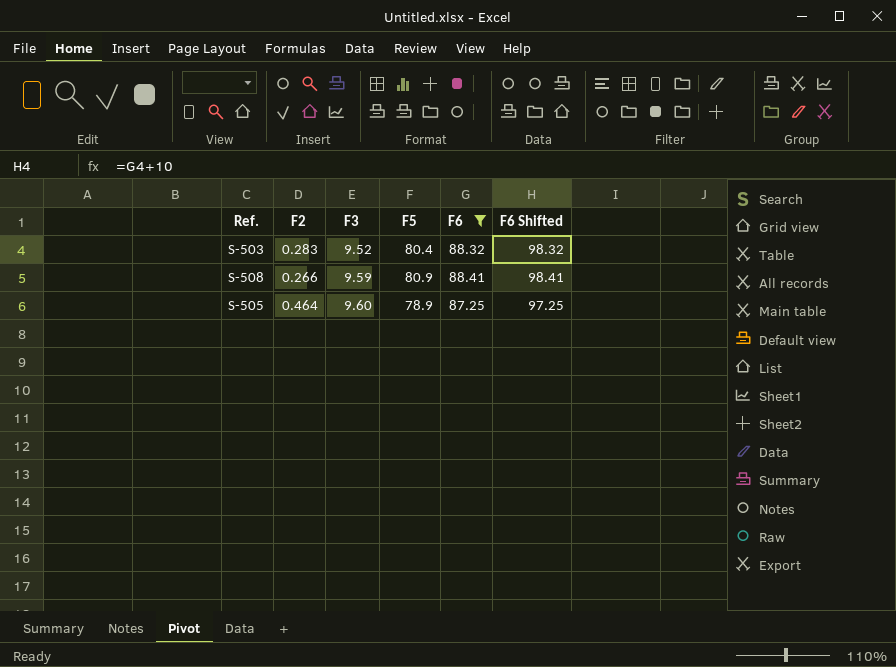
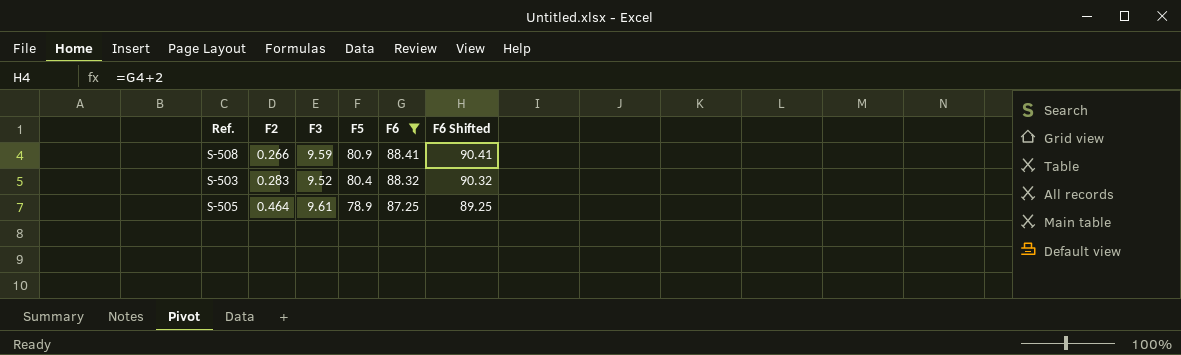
row order: F3 ascending -> F2 ascending
column F6 Shifted | formula: [F6] + 10 -> [F6] + 2
S-505 | F3: 9.60 -> 9.61

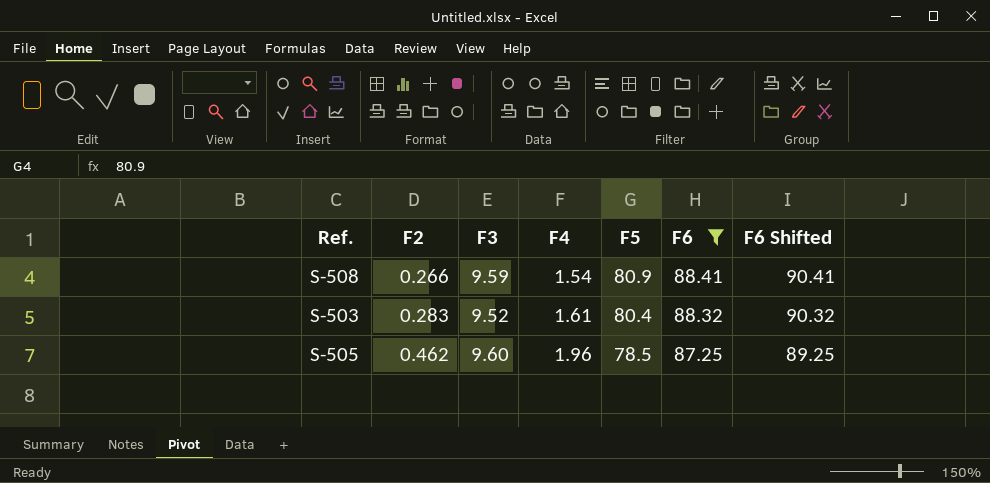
column F4 | position: none -> 4
S-505 | F2: 0.464 -> 0.462
S-505 | F3: 9.61 -> 9.60
S-505 | F5: 78.9 -> 78.5

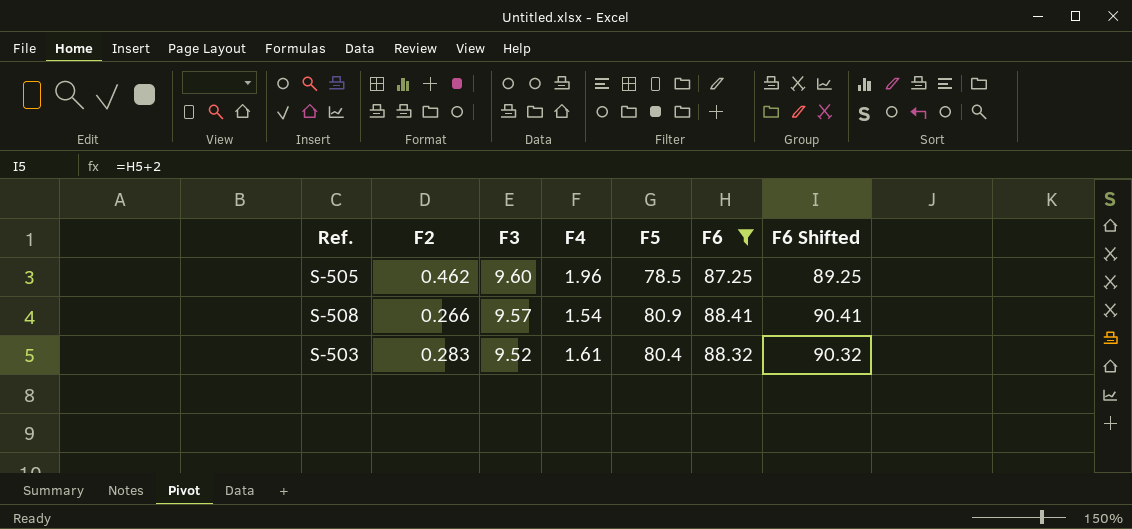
row order: F2 ascending -> F3 descending
S-508 | F3: 9.59 -> 9.57

